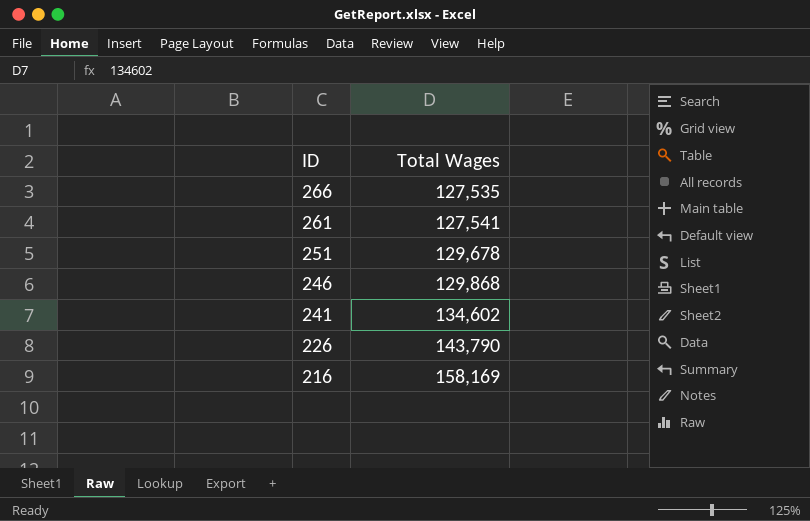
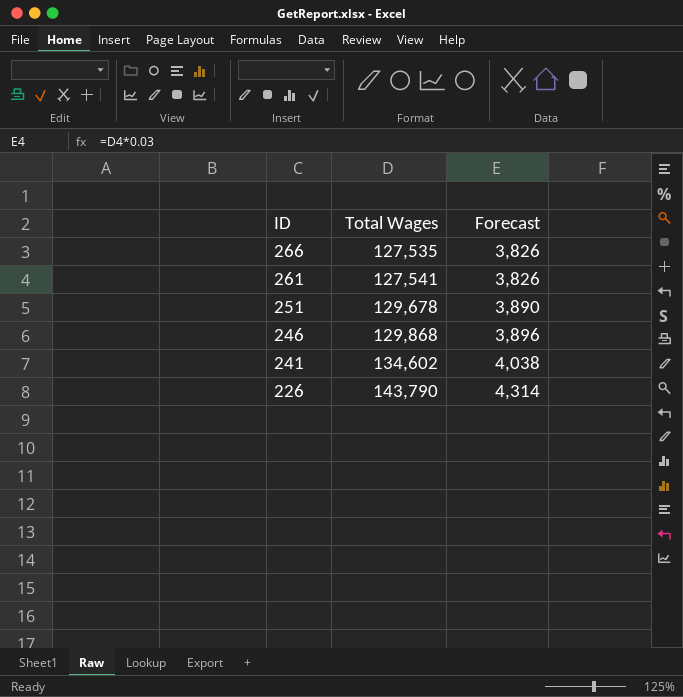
column Forecast | formula: none -> [Total Wages] * 0.03
row 216: 158,169 -> none

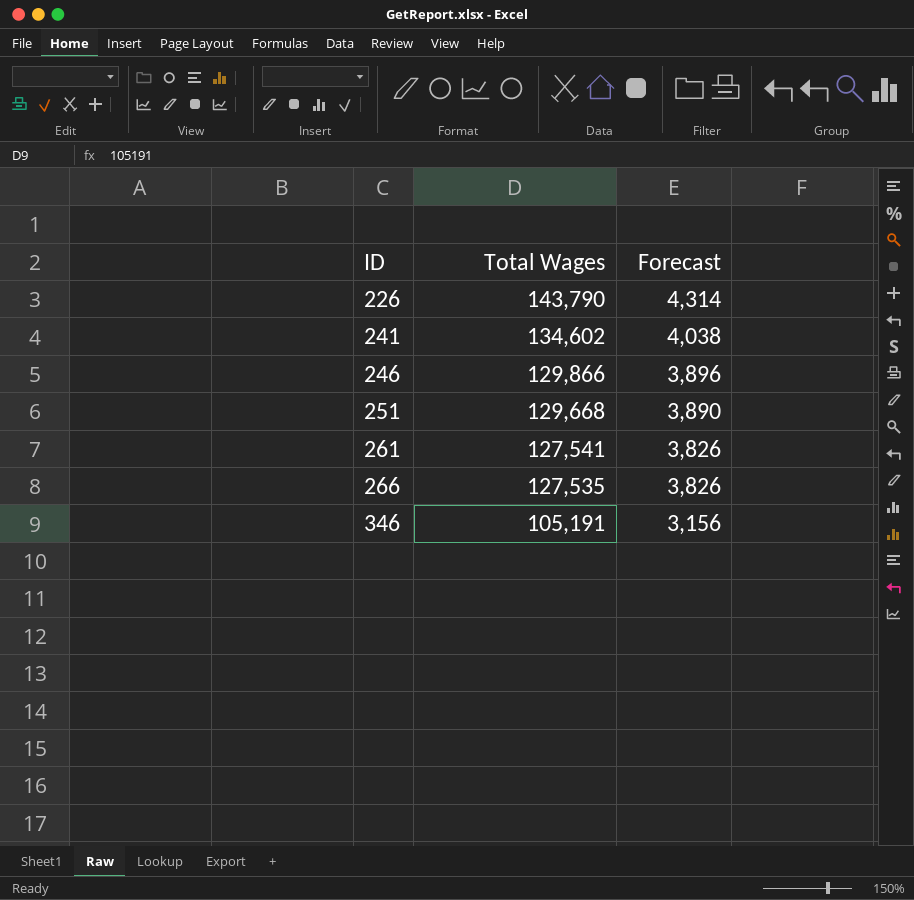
row order: ID descending -> ID ascending
246 | Total Wages: 129,868 -> 129,866
251 | Total Wages: 129,678 -> 129,668
row 346: none -> 105,191 | 3,156

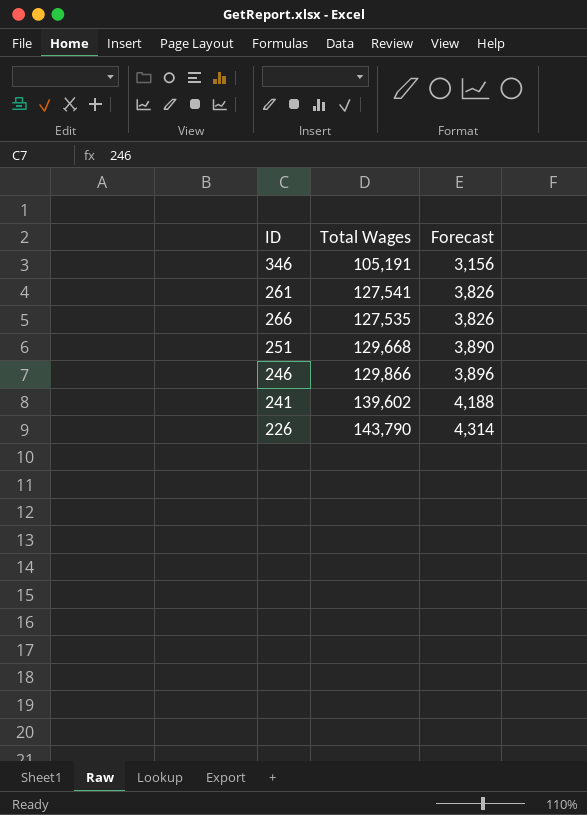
row order: ID ascending -> Forecast ascending
241 | Total Wages: 134,602 -> 139,602
241 | Forecast: 4,038 -> 4,188

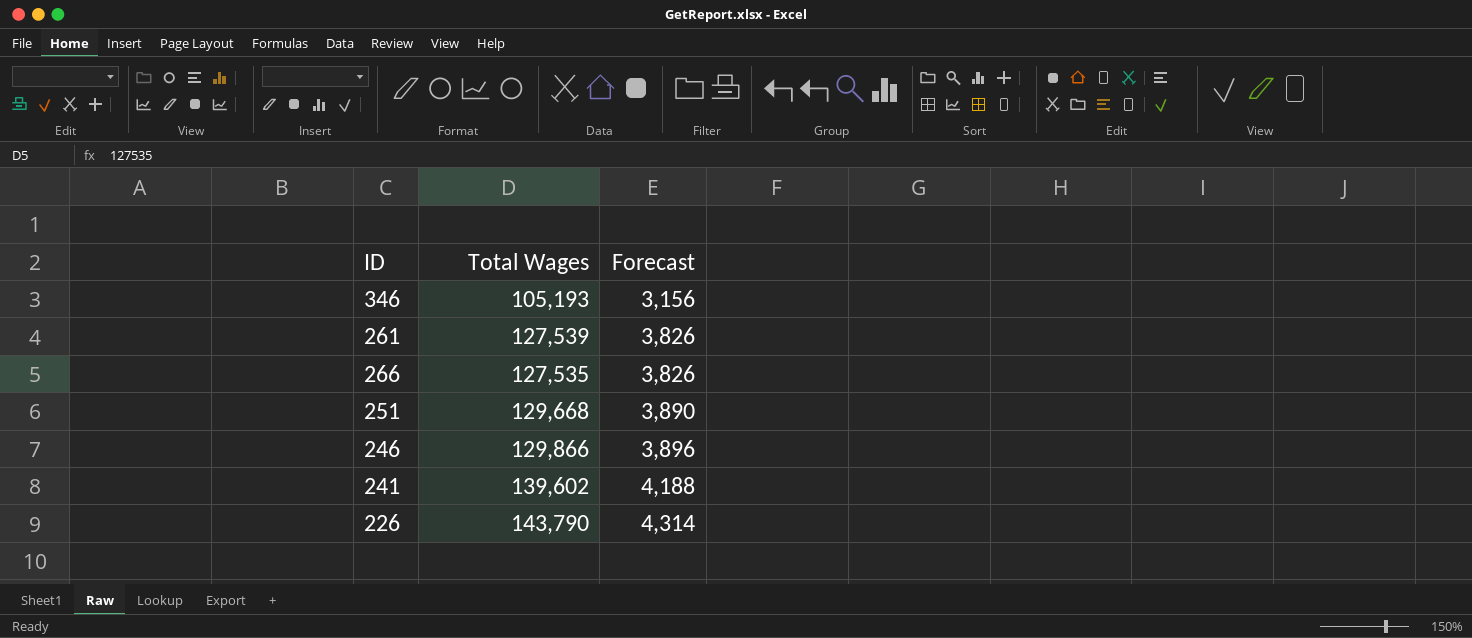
346 | Total Wages: 105,191 -> 105,193
261 | Total Wages: 127,541 -> 127,539

